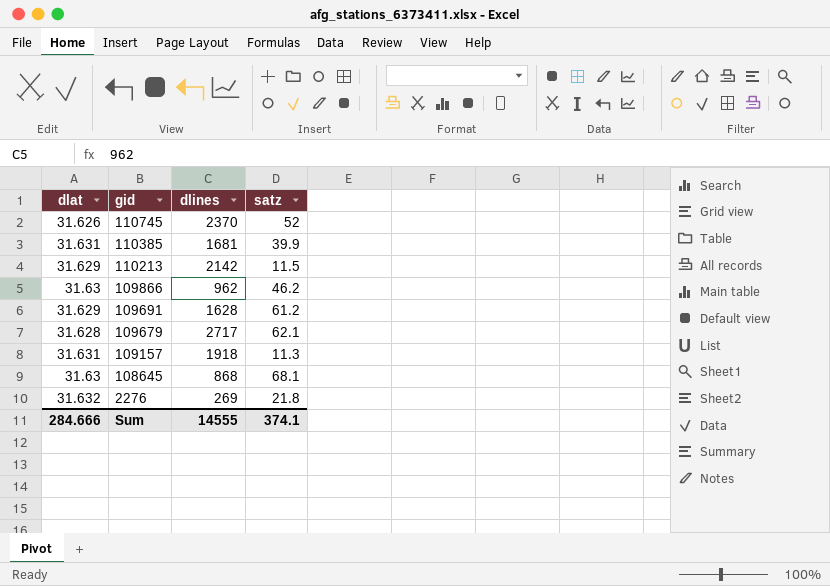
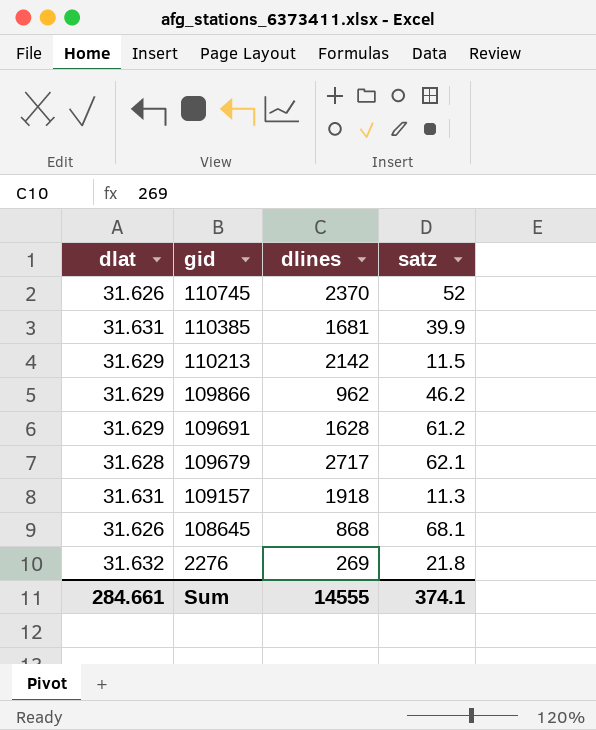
109866 | dlat: 31.63 -> 31.629
108645 | dlat: 31.63 -> 31.626
Sum | dlat: 284.666 -> 284.661

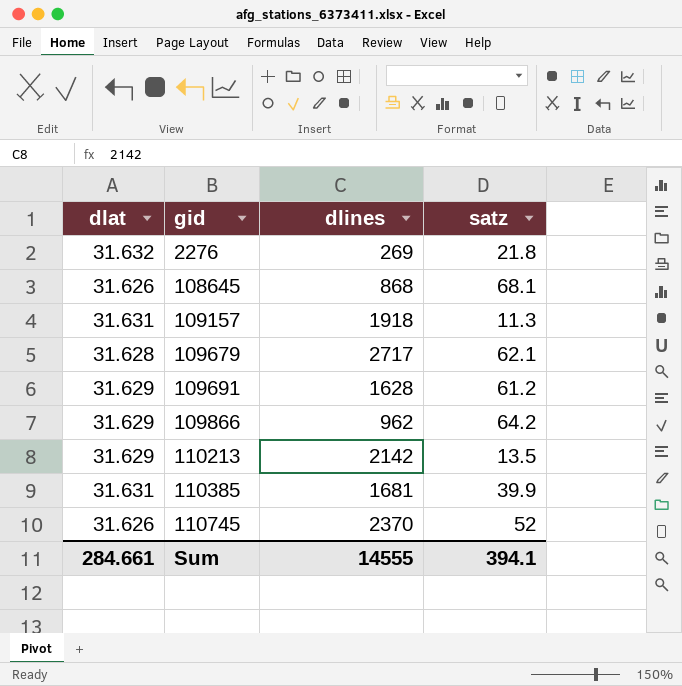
row order: gid descending -> gid ascending
109866 | satz: 46.2 -> 64.2
110213 | satz: 11.5 -> 13.5
Sum | satz: 374.1 -> 394.1

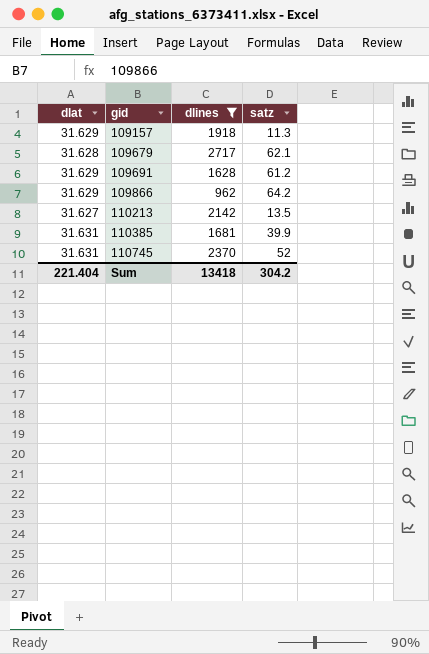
filter: none -> dlines >= 962
109157 | dlat: 31.631 -> 31.629
110213 | dlat: 31.629 -> 31.627
110745 | dlat: 31.626 -> 31.631
Sum | dlat: 284.661 -> 221.404
Sum | dlines: 14555 -> 13418
Sum | satz: 394.1 -> 304.2

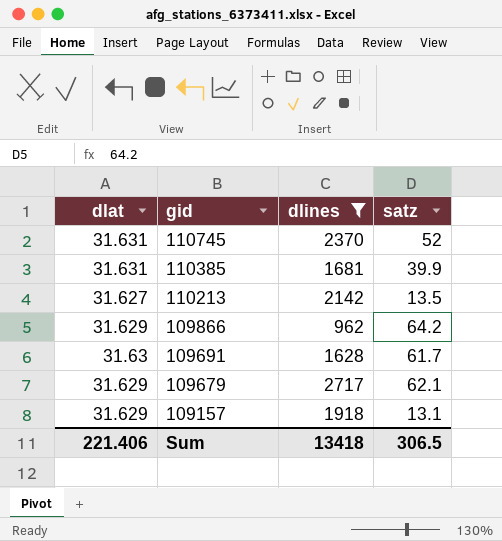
row order: gid ascending -> gid descending
109691 | dlat: 31.629 -> 31.63
109691 | satz: 61.2 -> 61.7
109679 | dlat: 31.628 -> 31.629
109157 | satz: 11.3 -> 13.1
Sum | dlat: 221.404 -> 221.406
Sum | satz: 304.2 -> 306.5

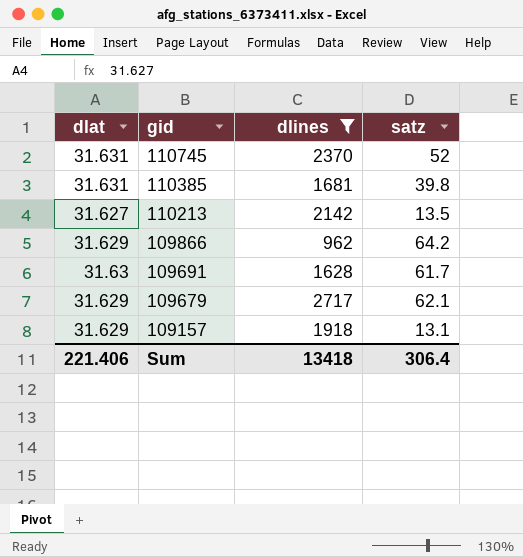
110385 | satz: 39.9 -> 39.8
Sum | satz: 306.5 -> 306.4

